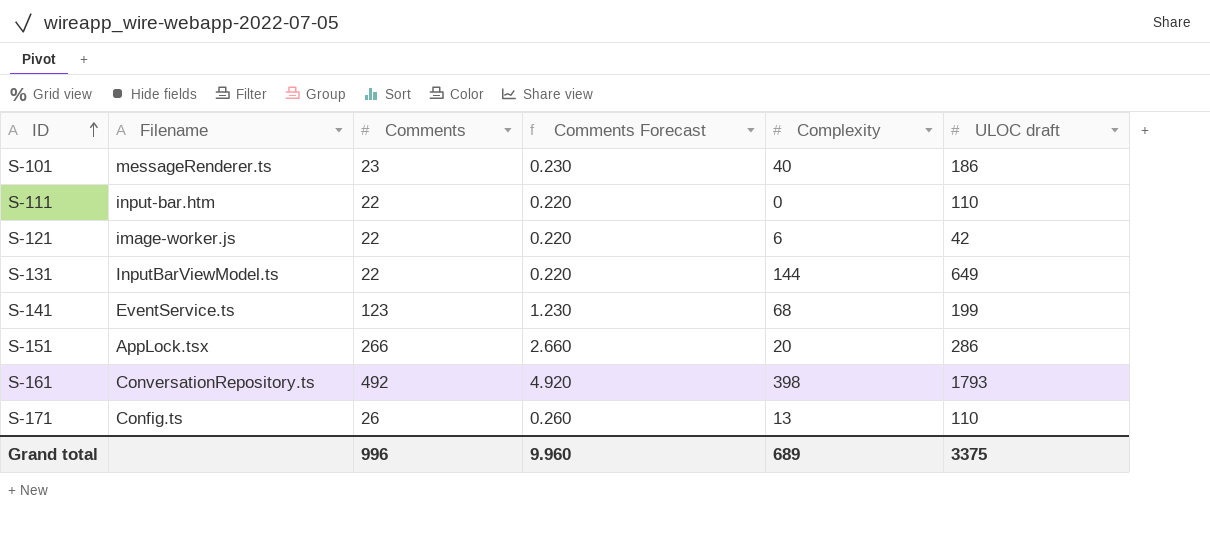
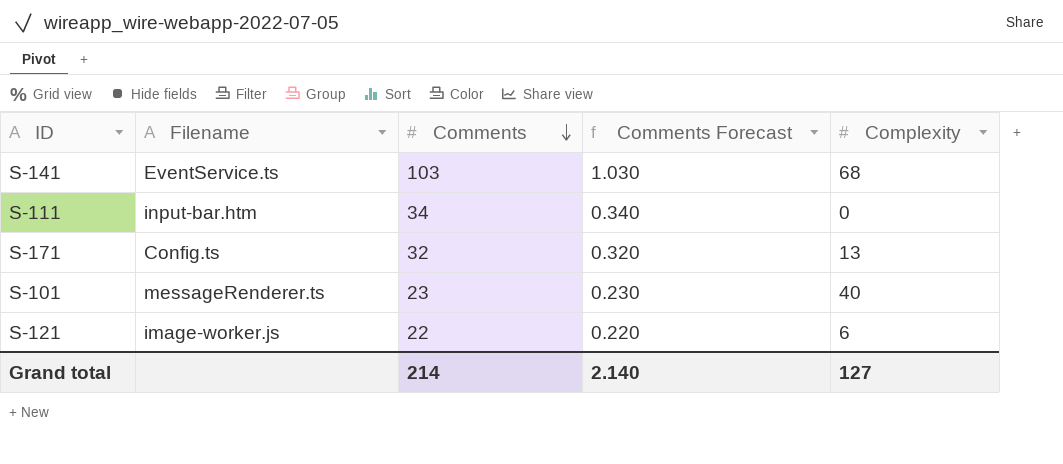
row order: ID ascending -> Comments descending
column ULOC draft | position: 6 -> none
row S-131: InputBarViewModel.ts | 22 | 0.220 | 144 | 649 -> none
row S-151: AppLock.tsx | 266 | 2.660 | 20 | 286 -> none
row S-161: ConversationRepository.ts | 492 | 4.920 | 398 | 1793 -> none
S-141 | Comments: 123 -> 103
S-141 | Comments Forecast: 1.230 -> 1.030
S-111 | Comments: 22 -> 34
S-111 | Comments Forecast: 0.220 -> 0.340
S-171 | Comments: 26 -> 32
S-171 | Comments Forecast: 0.260 -> 0.320
Grand total | Comments: 996 -> 214
Grand total | Comments Forecast: 9.960 -> 2.140
Grand total | Complexity: 689 -> 127

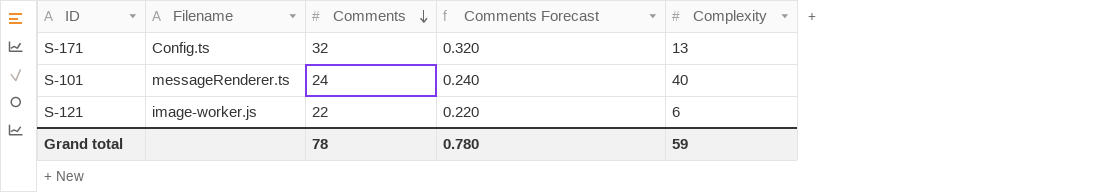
row S-141: EventService.ts | 103 | 1.030 | 68 -> none
row S-111: input-bar.htm | 34 | 0.340 | 0 -> none
S-101 | Comments: 23 -> 24
S-101 | Comments Forecast: 0.230 -> 0.240
Grand total | Comments: 214 -> 78
Grand total | Comments Forecast: 2.140 -> 0.780
Grand total | Complexity: 127 -> 59

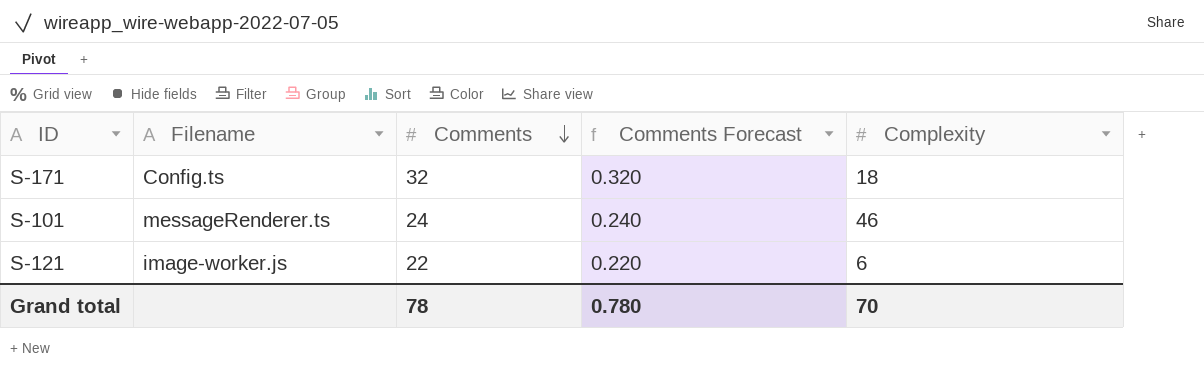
S-171 | Complexity: 13 -> 18
S-101 | Complexity: 40 -> 46
Grand total | Complexity: 59 -> 70

